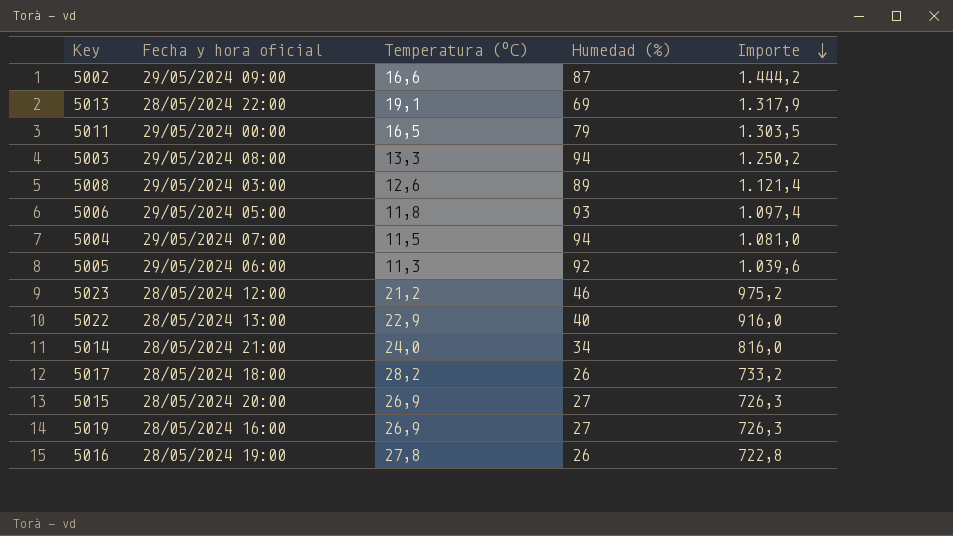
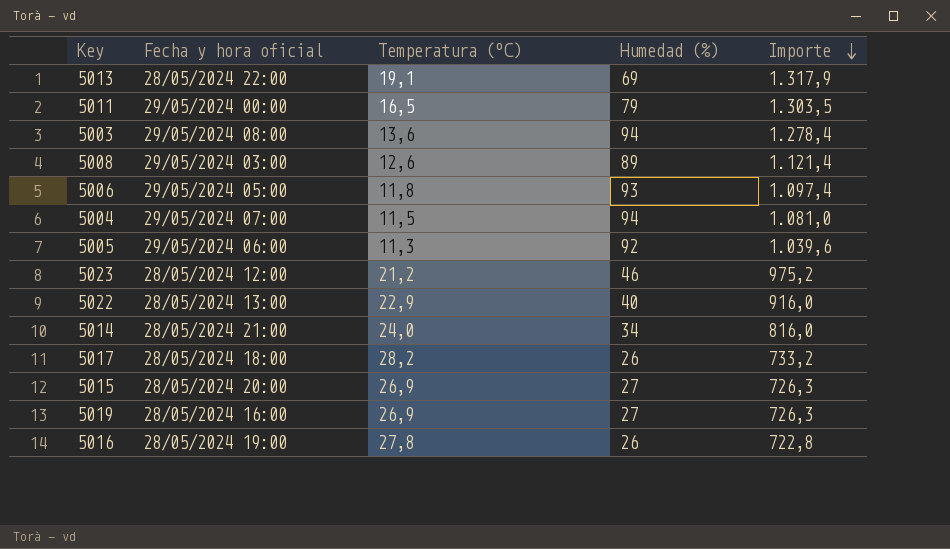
row 5002: 29/05/2024 09:00 | 16,6 | 87 | 1.444,2 -> none
5003 | Temperatura (ºC): 13,3 -> 13,6
5003 | Importe: 1.250,2 -> 1.278,4

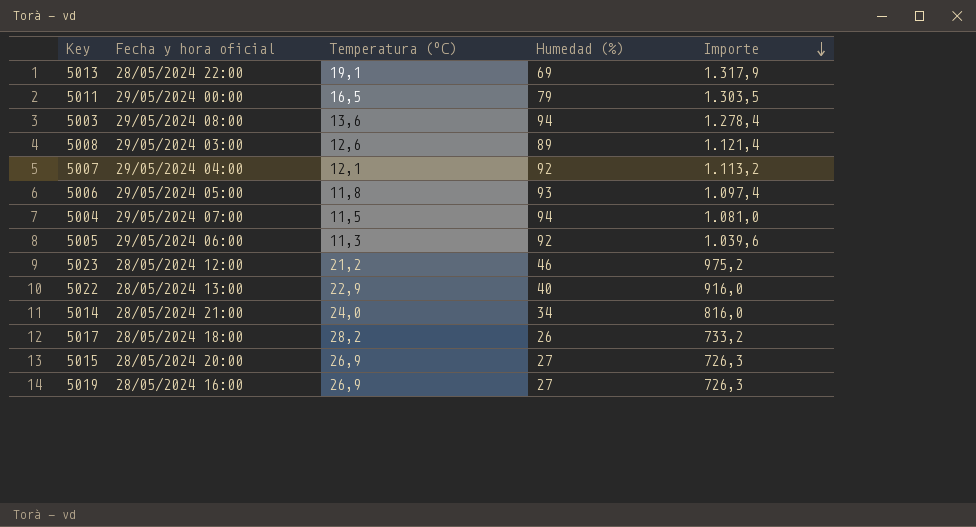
row 5016: 28/05/2024 19:00 | 27,8 | 26 | 722,8 -> none
row 5007: none -> 29/05/2024 04:00 | 12,1 | 92 | 1.113,2

